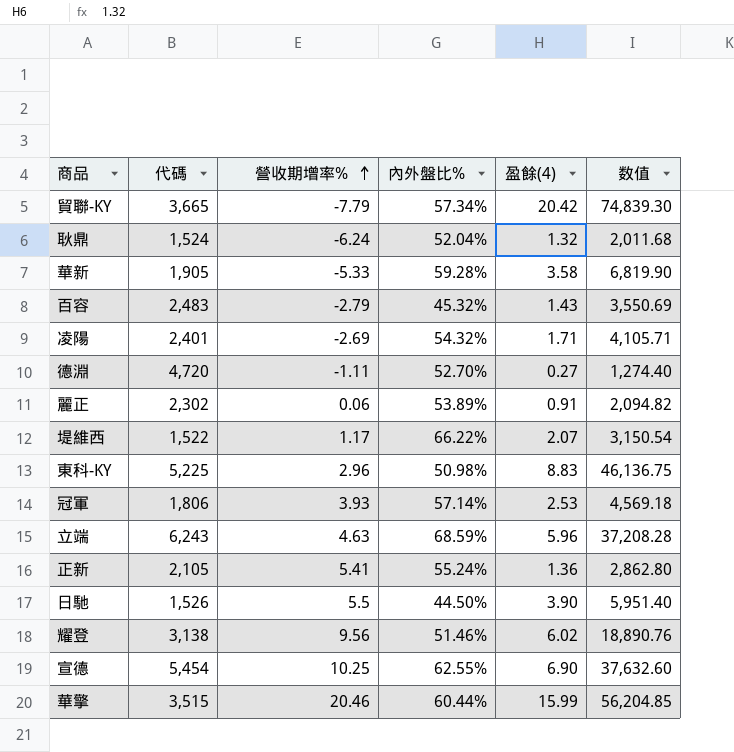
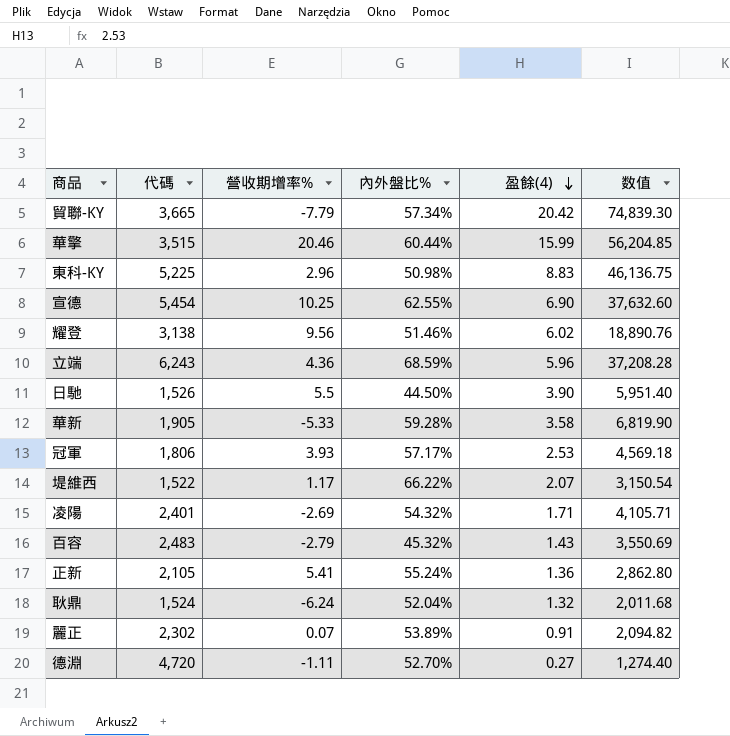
row order: 營收期增率% ascending -> 盈餘(4) descending
立端 | 營收期增率%: 4.63 -> 4.36
冠軍 | 內外盤比%: 57.14% -> 57.17%
麗正 | 營收期增率%: 0.06 -> 0.07

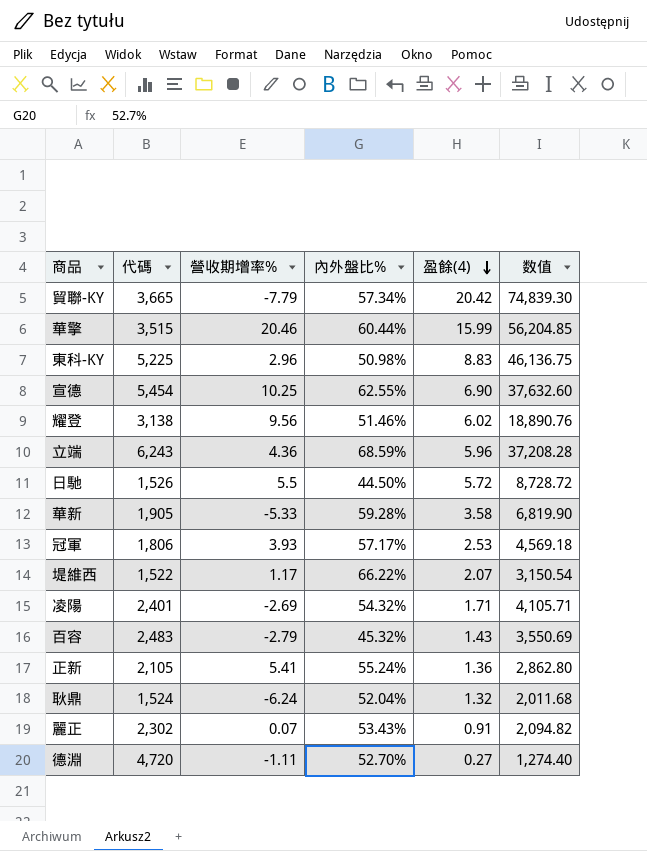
日馳 | 盈餘(4): 3.90 -> 5.72
日馳 | 数值: 5,951.40 -> 8,728.72
麗正 | 內外盤比%: 53.89% -> 53.43%

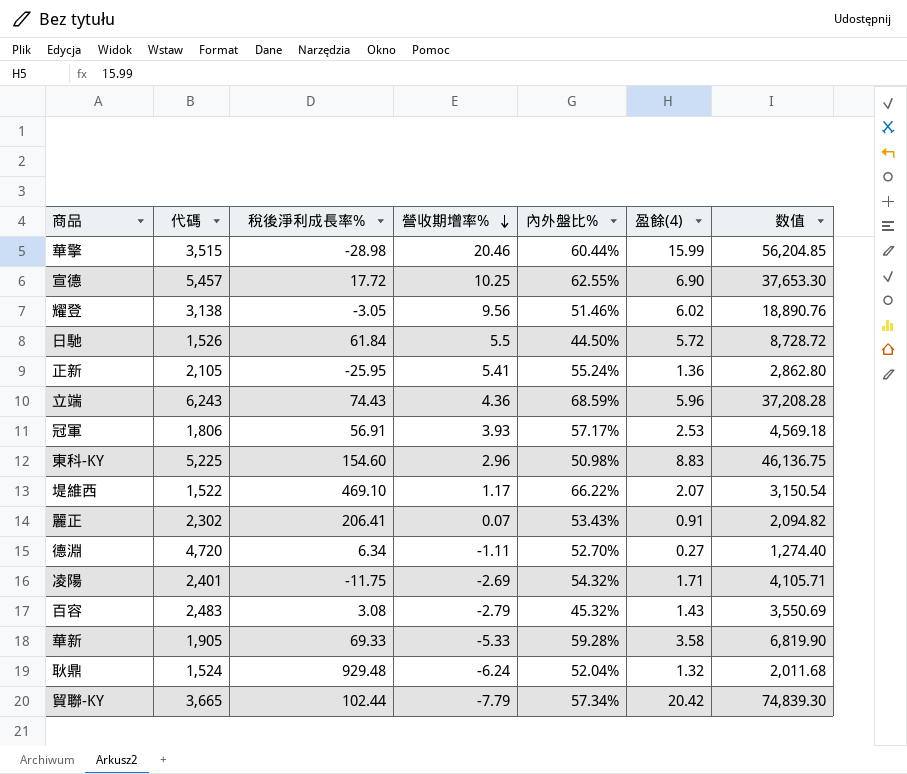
row order: 盈餘(4) descending -> 營收期增率% descending
column 稅後淨利成長率% | position: none -> 3
宣德 | 代碼: 5,454 -> 5,457
宣德 | 数值: 37,632.60 -> 37,653.30

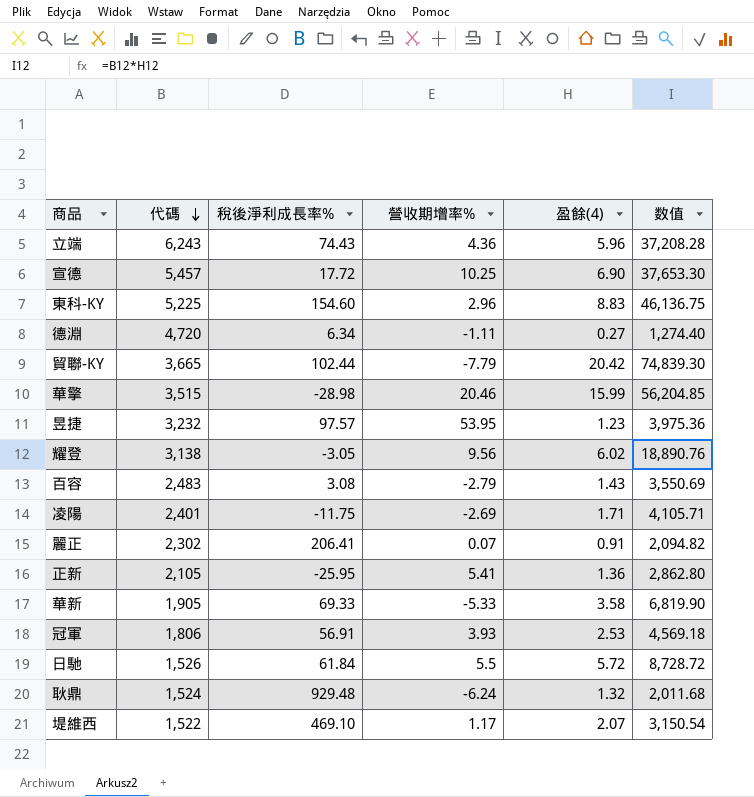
row order: 營收期增率% descending -> 代碼 descending
column 內外盤比% | position: 5 -> none
row 昱捷: none -> 3,232 | 97.57 | 53.95 | 1.23 | 3,975.36

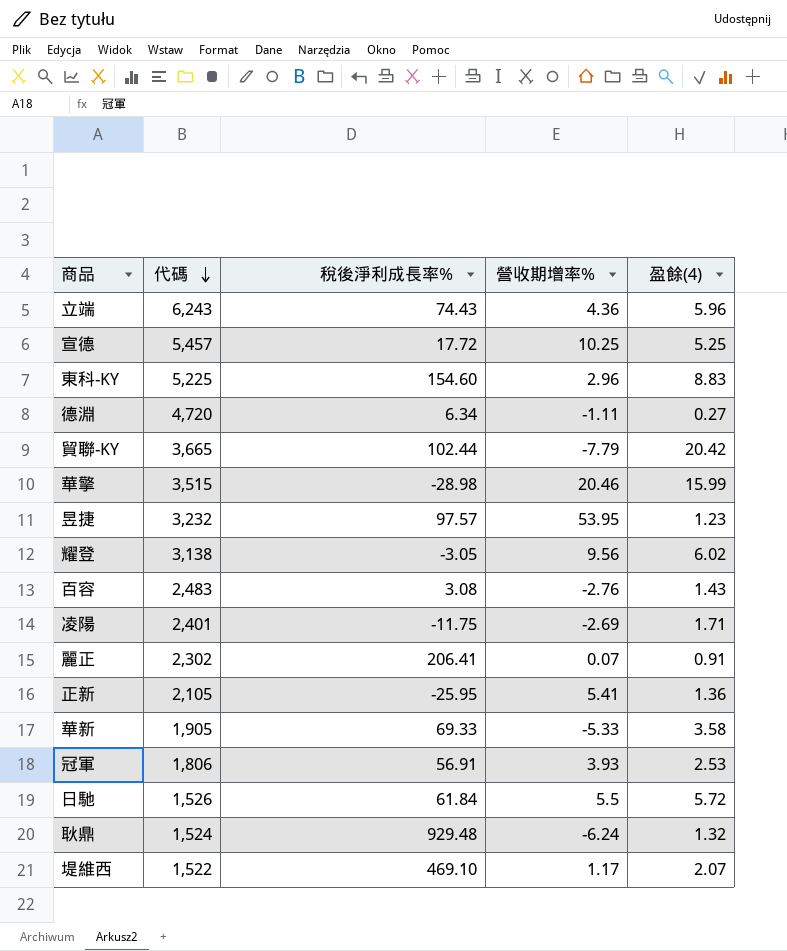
column 数值 | formula: [代碼] * [盈餘(4)] -> none
宣德 | 盈餘(4): 6.90 -> 5.25
百容 | 營收期增率%: -2.79 -> -2.76

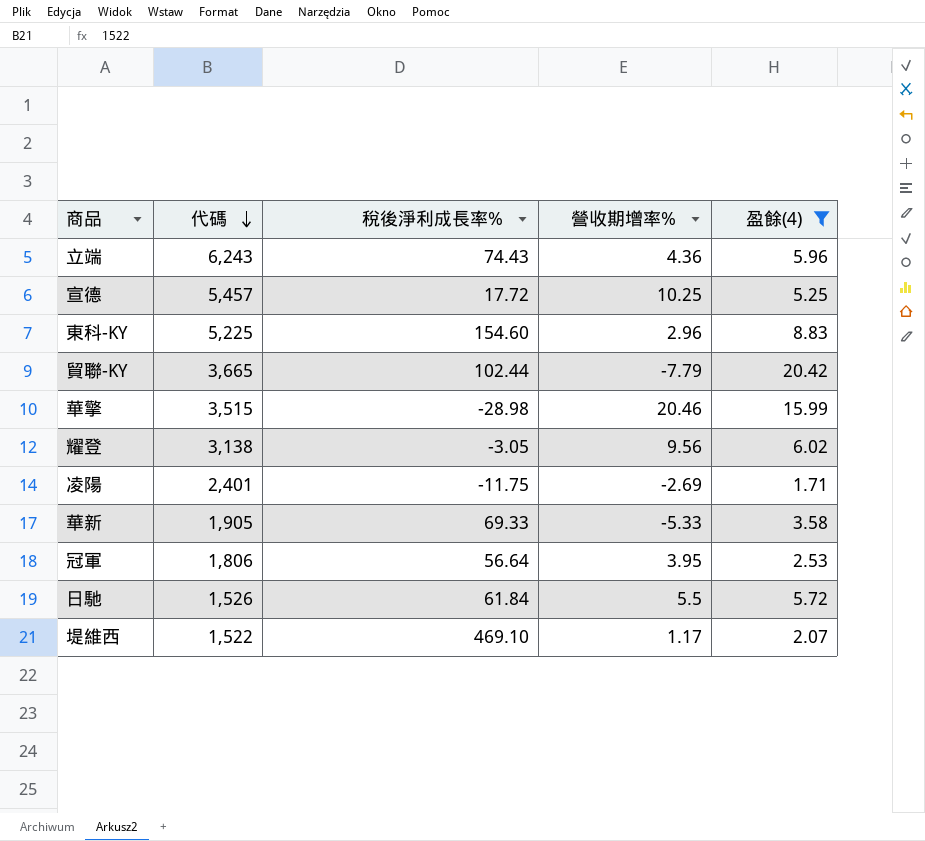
filter: none -> 盈餘(4) >= 1.71
冠軍 | 稅後淨利成長率%: 56.91 -> 56.64
冠軍 | 營收期增率%: 3.93 -> 3.95

